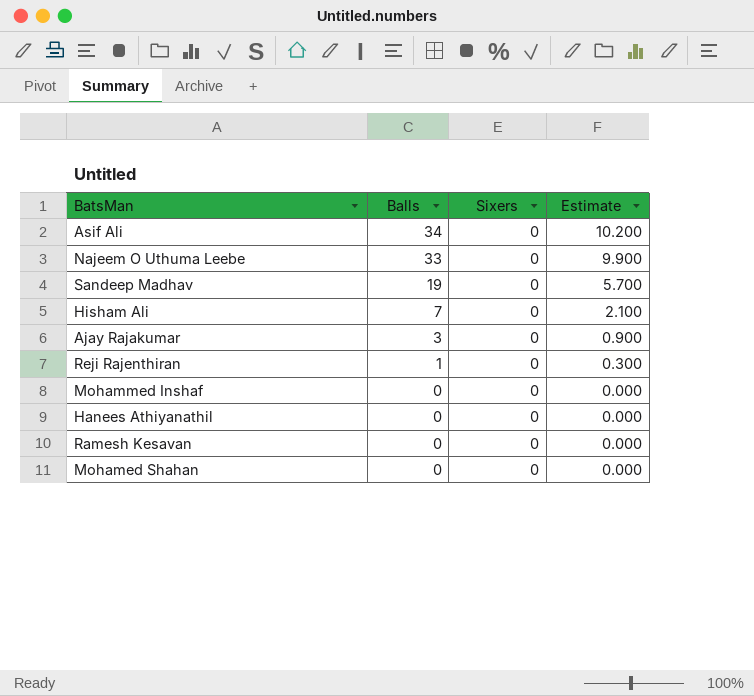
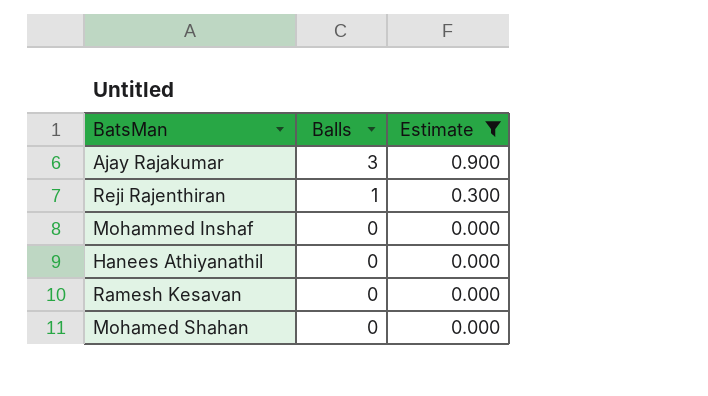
filter: none -> Estimate <= 0.900
column Sixers | position: 3 -> none

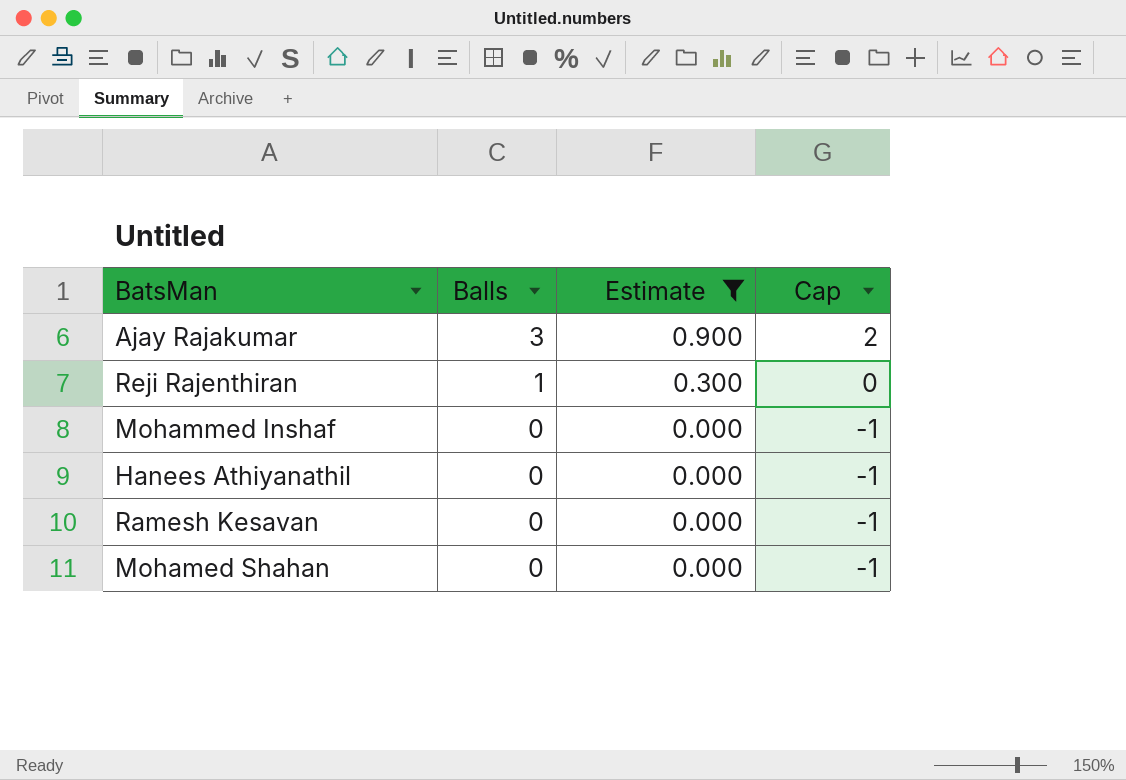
column Cap | formula: none -> [Balls] - 1

